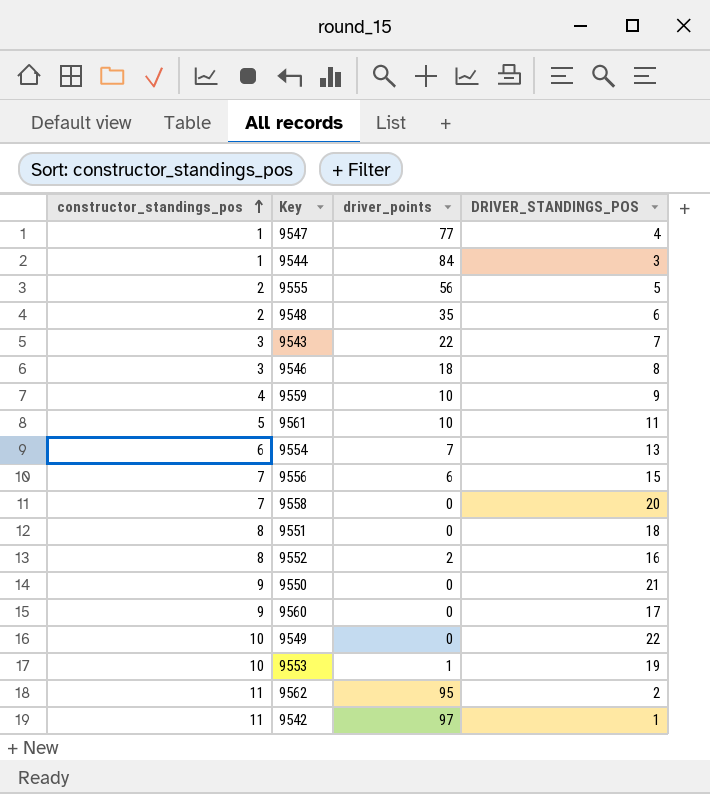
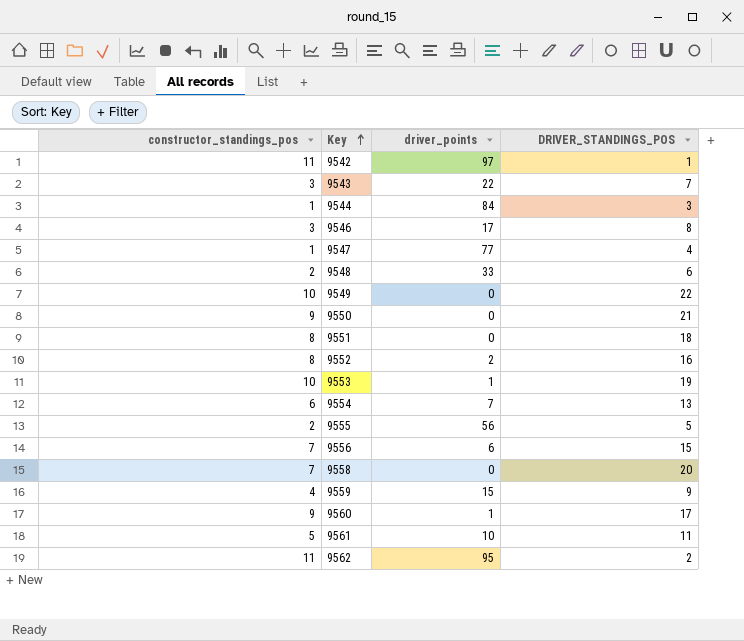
row order: constructor_standings_pos ascending -> Key ascending
9546 | driver_points: 18 -> 17
9548 | driver_points: 35 -> 33
9559 | driver_points: 10 -> 15
9560 | driver_points: 0 -> 1

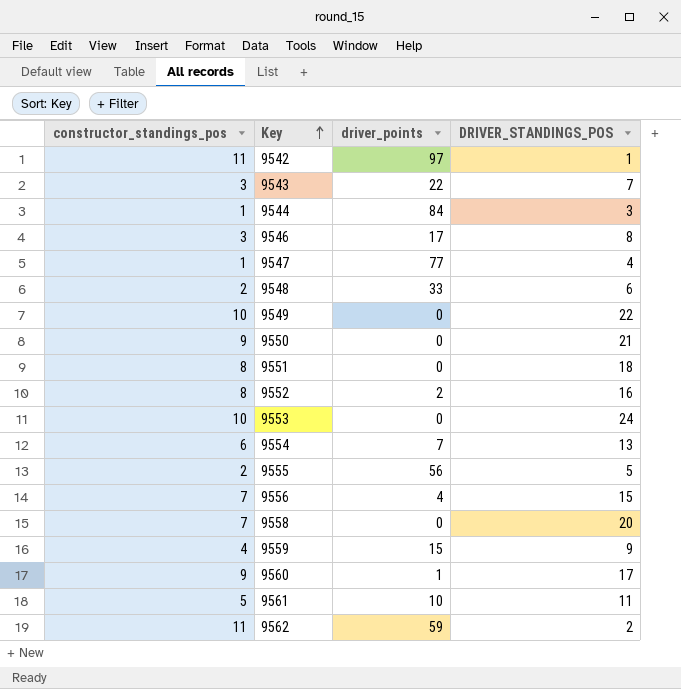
9553 | driver_points: 1 -> 0
9553 | DRIVER_STANDINGS_POS: 19 -> 24
9556 | driver_points: 6 -> 4
9562 | driver_points: 95 -> 59

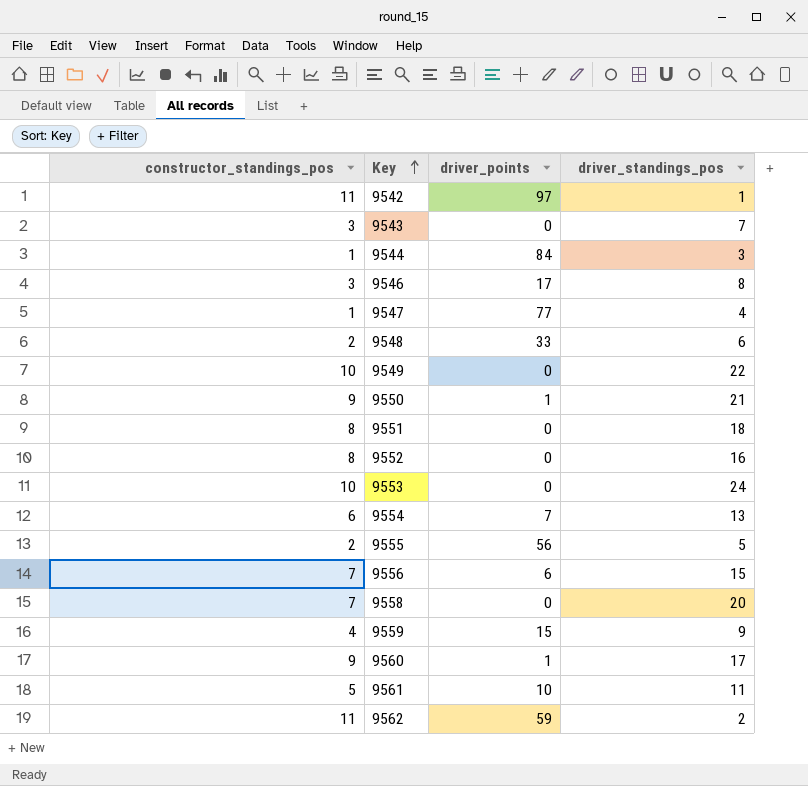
column name: DRIVER_STANDINGS_POS -> driver_standings_pos
9543 | driver_points: 22 -> 0
9550 | driver_points: 0 -> 1
9552 | driver_points: 2 -> 0
9556 | driver_points: 4 -> 6

